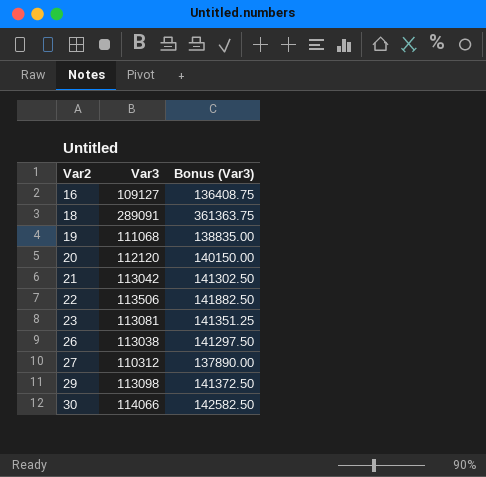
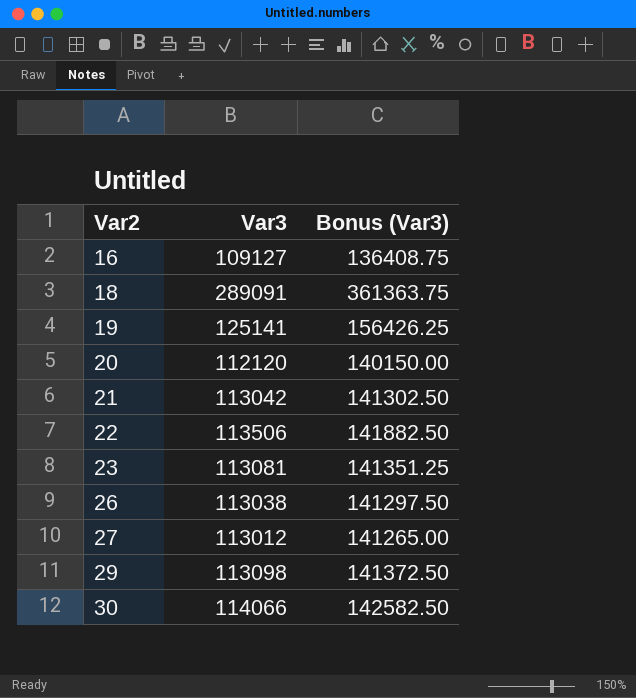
19 | Var3: 111068 -> 125141
19 | Bonus (Var3): 138835.00 -> 156426.25
27 | Var3: 110312 -> 113012
27 | Bonus (Var3): 137890.00 -> 141265.00

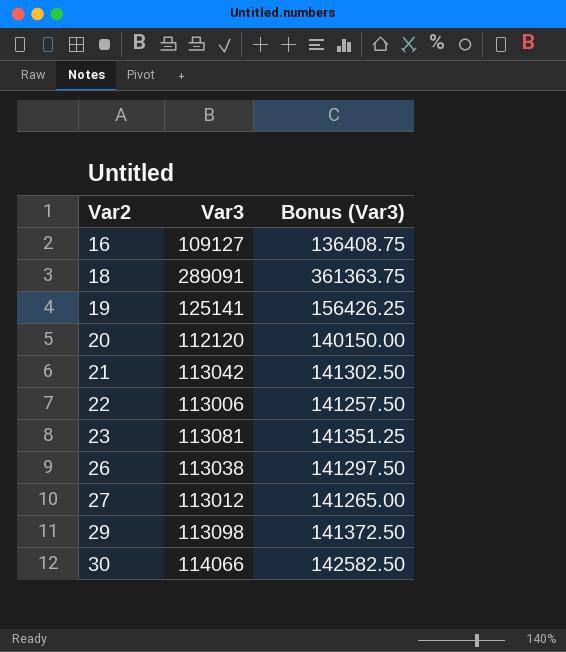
22 | Var3: 113506 -> 113006
22 | Bonus (Var3): 141882.50 -> 141257.50

